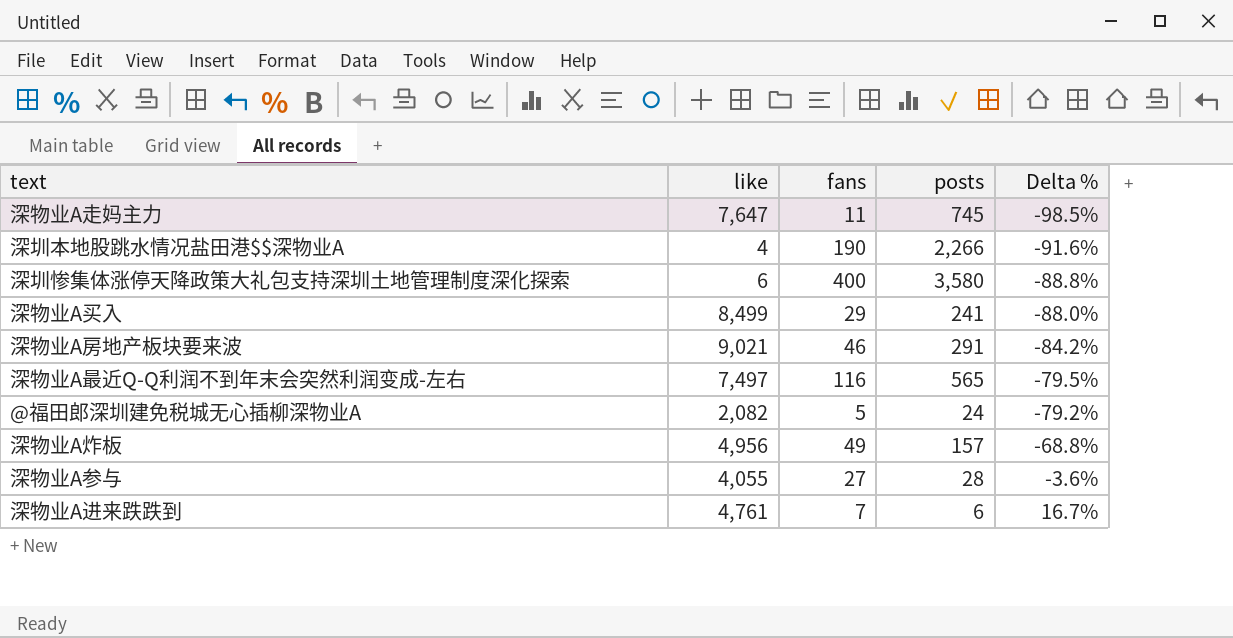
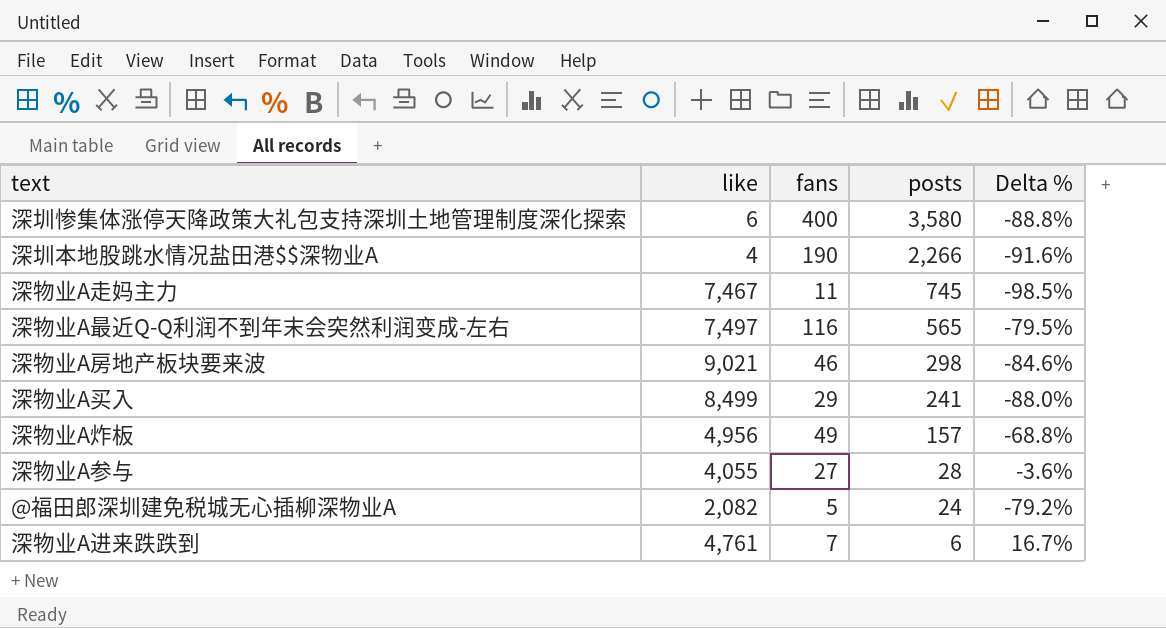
row order: Delta % ascending -> posts descending
深物业A走妈主力 | like: 7,647 -> 7,467
深物业A房地产板块要来波 | posts: 291 -> 298
深物业A房地产板块要来波 | Delta %: -84.2% -> -84.6%

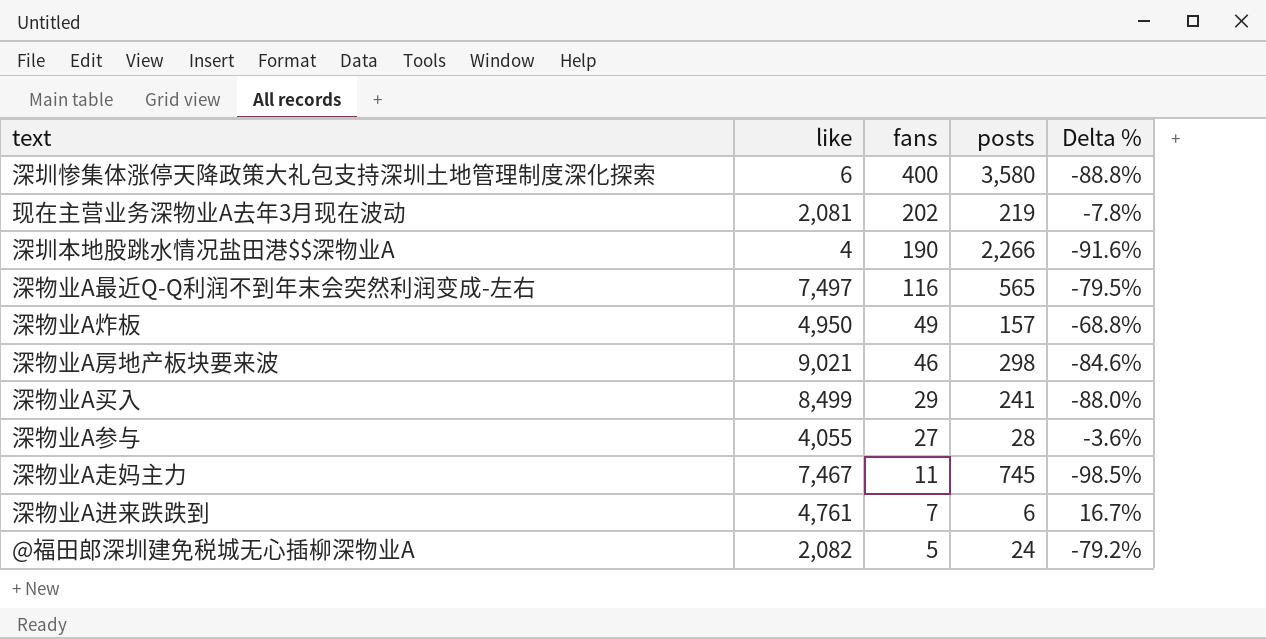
row order: posts descending -> fans descending
row 现在主营业务深物业A去年3月现在波动: none -> 2,081 | 202 | 219 | -7.8%
深物业A炸板 | like: 4,956 -> 4,950

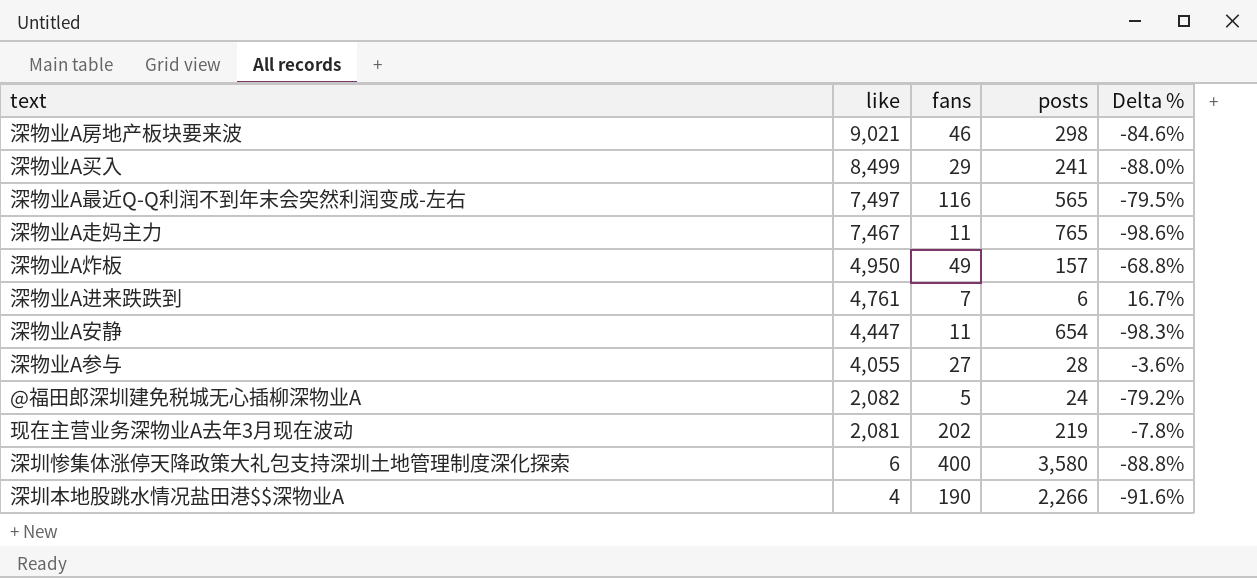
row order: fans descending -> like descending
深物业A走妈主力 | posts: 745 -> 765
深物业A走妈主力 | Delta %: -98.5% -> -98.6%
row 深物业A安静: none -> 4,447 | 11 | 654 | -98.3%

